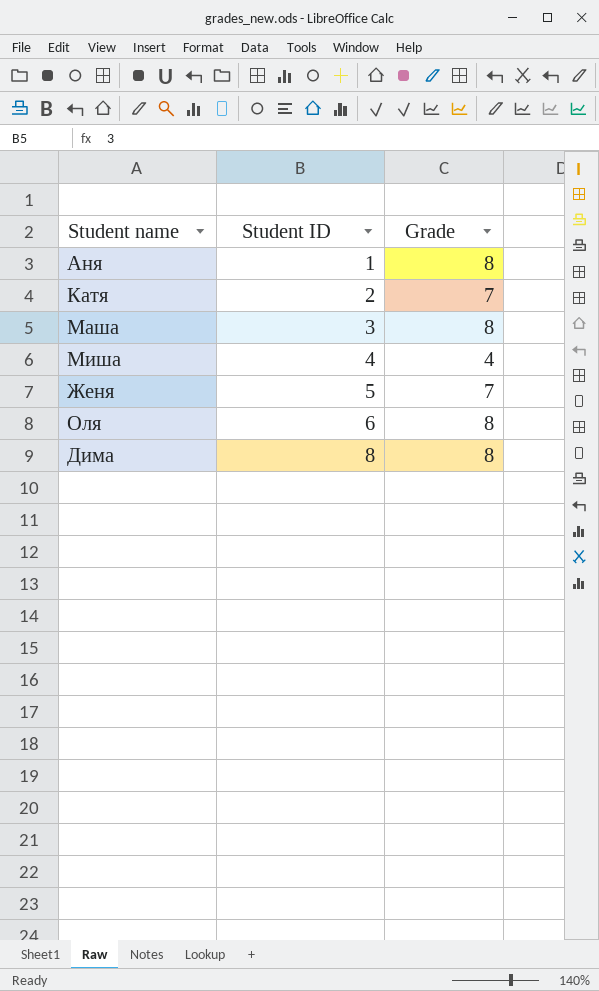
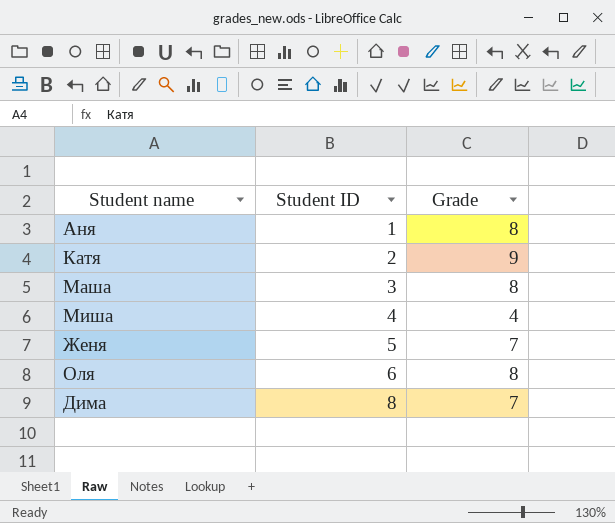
Катя | Grade: 7 -> 9
Дима | Grade: 8 -> 7

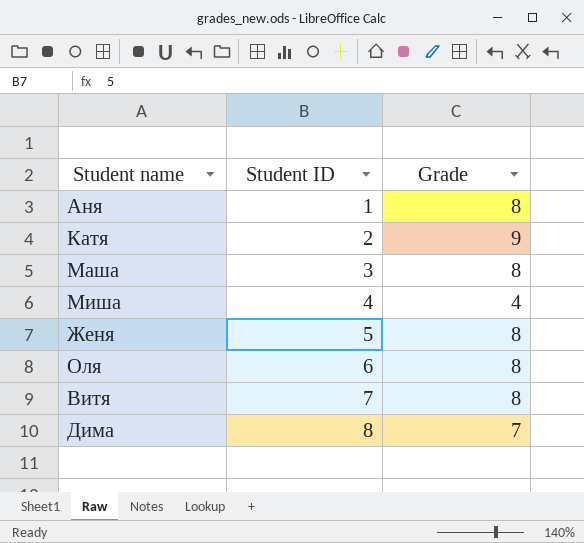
Женя | Grade: 7 -> 8
row Витя: none -> 7 | 8

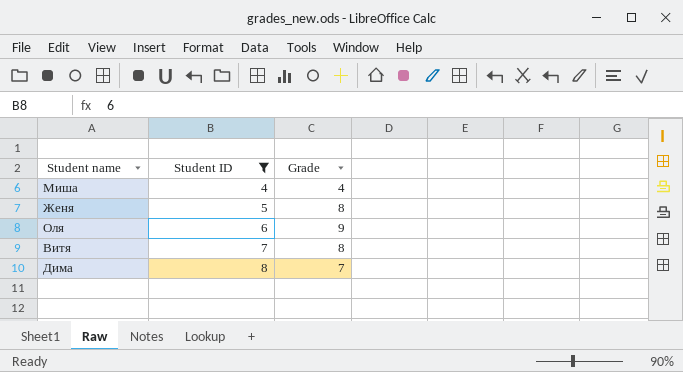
filter: none -> Student ID >= 4
Оля | Grade: 8 -> 9

